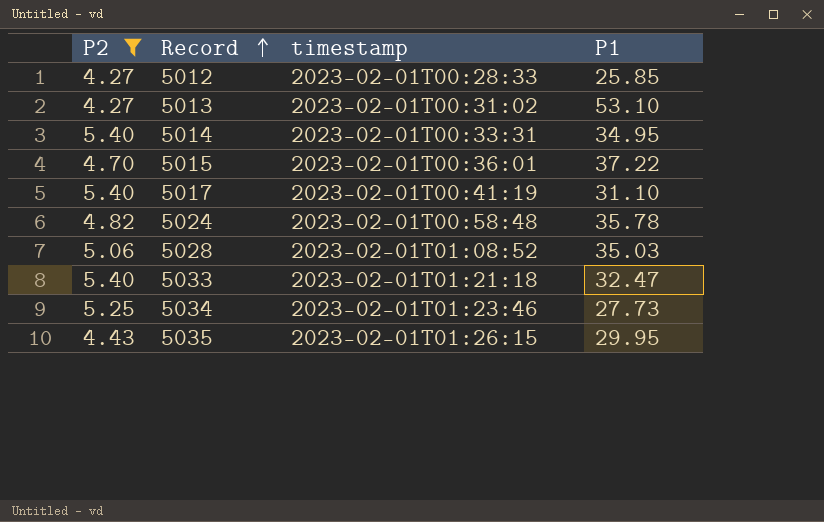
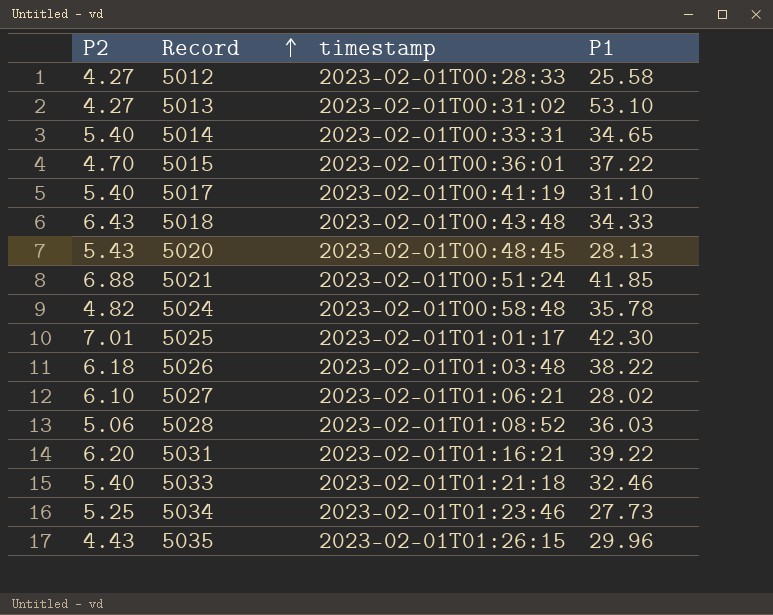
filter: P2 <= 5.40 -> none
5012 | P1: 25.85 -> 25.58
5014 | P1: 34.95 -> 34.65
5028 | P1: 35.03 -> 36.03
5033 | P1: 32.47 -> 32.46
5035 | P1: 29.95 -> 29.96

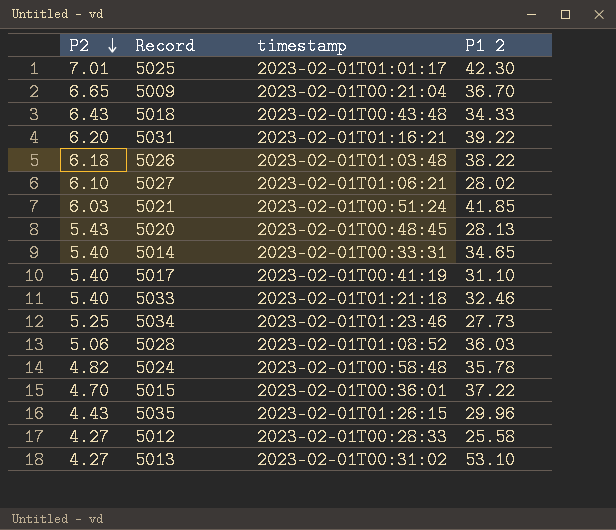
row order: Record ascending -> P2 descending
column name: P1 -> P1 2
row 5009: none -> 6.65 | 2023-02-01T00:21:04 | 36.70
5021 | P2: 6.88 -> 6.03

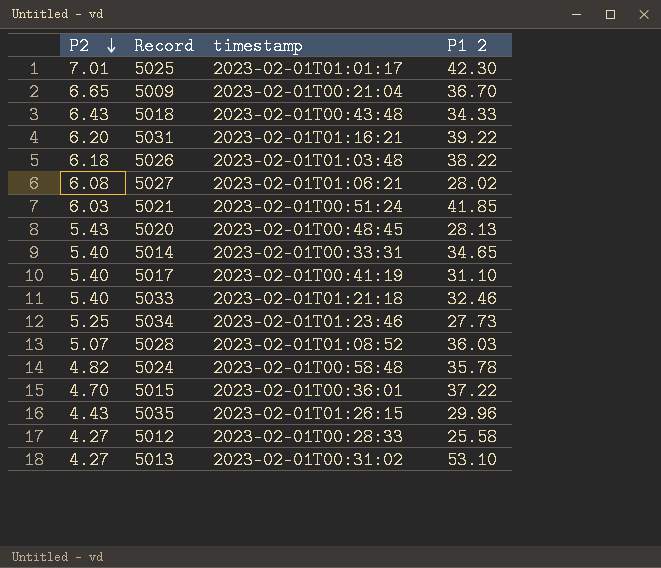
5027 | P2: 6.10 -> 6.08
5028 | P2: 5.06 -> 5.07

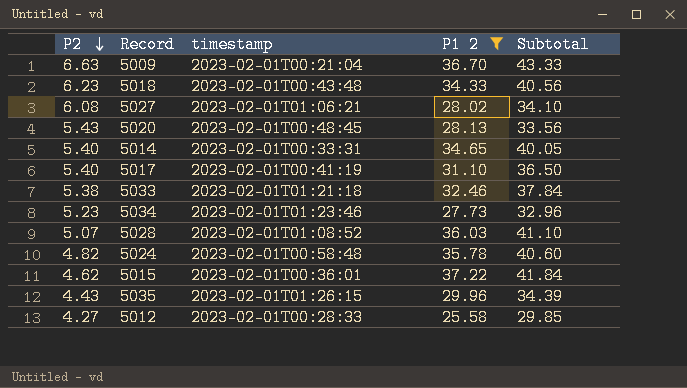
filter: none -> P1 2 <= 37.22
column Subtotal | formula: none -> [P2] + [P1 2]
5009 | P2: 6.65 -> 6.63
5018 | P2: 6.43 -> 6.23
5033 | P2: 5.40 -> 5.38
5034 | P2: 5.25 -> 5.23
5015 | P2: 4.70 -> 4.62

